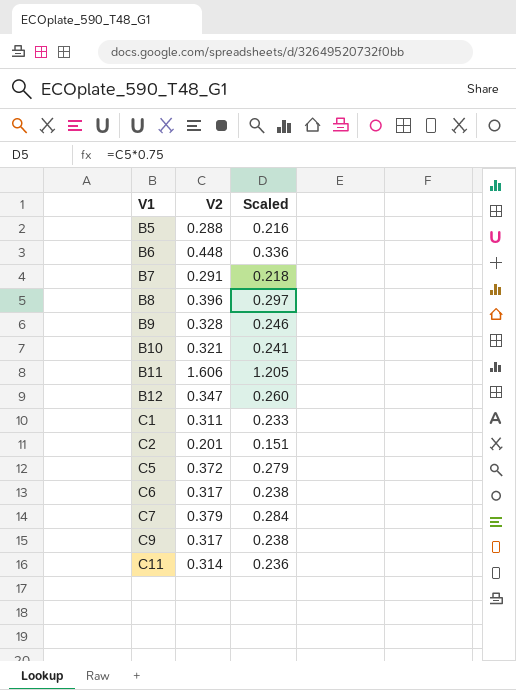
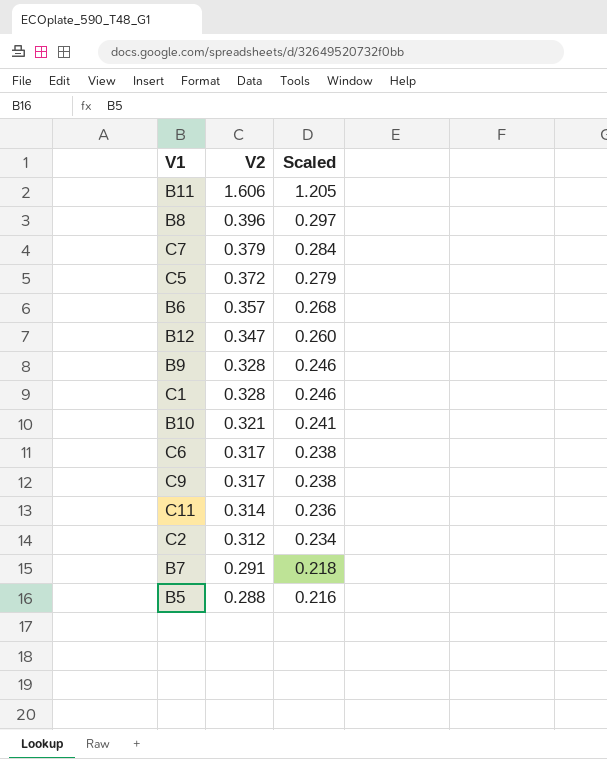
row order: V1 ascending -> V2 descending
B6 | V2: 0.448 -> 0.357
B6 | Scaled: 0.336 -> 0.268
C1 | V2: 0.311 -> 0.328
C1 | Scaled: 0.233 -> 0.246
C2 | V2: 0.201 -> 0.312
C2 | Scaled: 0.151 -> 0.234

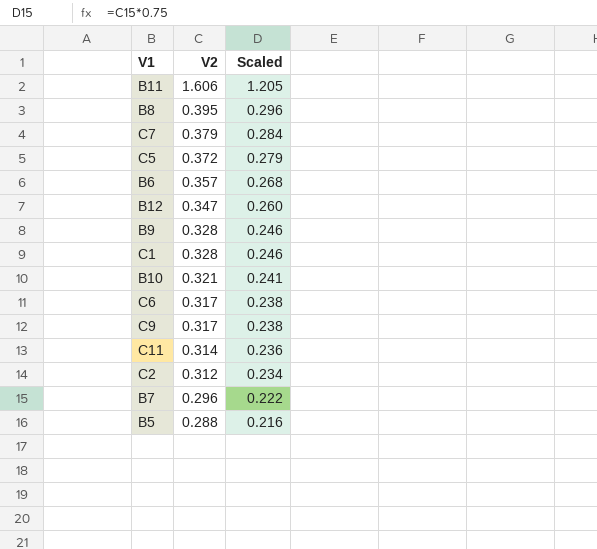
B8 | V2: 0.396 -> 0.395
B8 | Scaled: 0.297 -> 0.296
B7 | V2: 0.291 -> 0.296
B7 | Scaled: 0.218 -> 0.222

